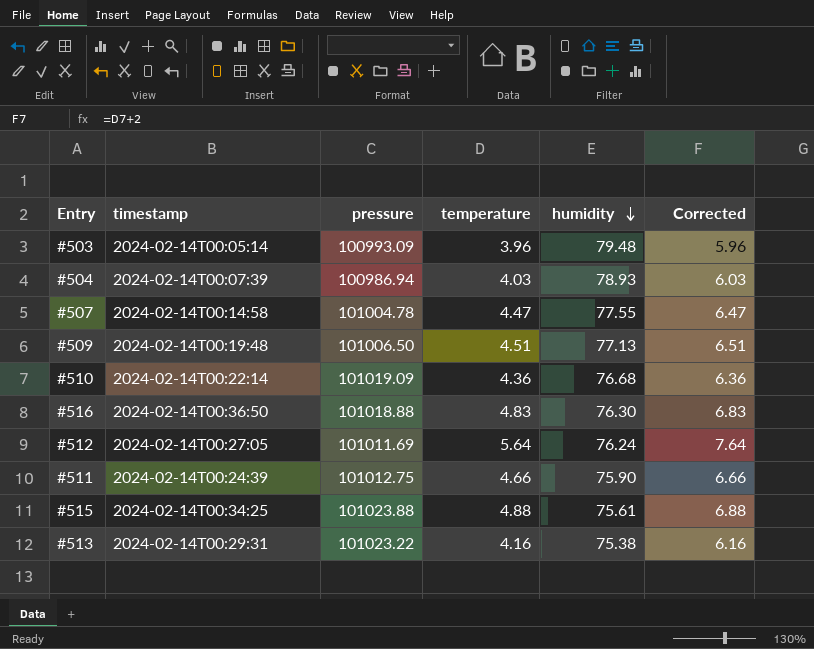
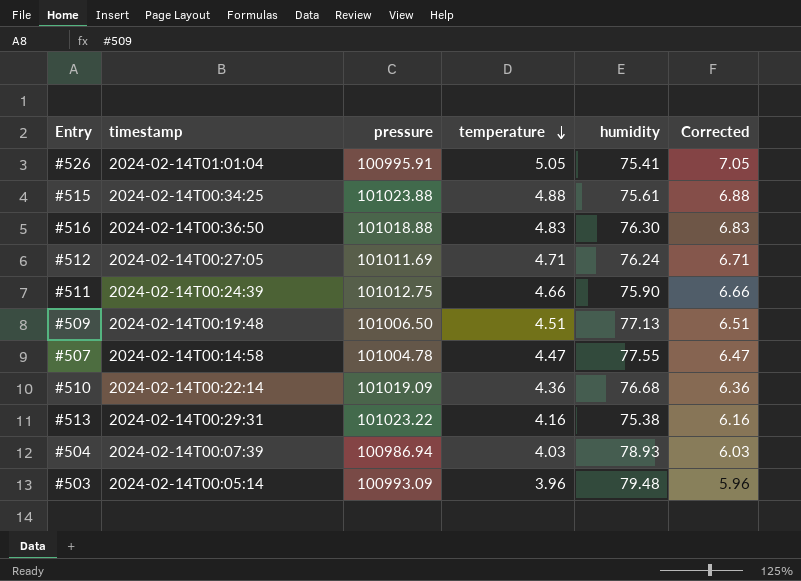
row order: humidity descending -> temperature descending
row #526: none -> 2024-02-14T01:01:04 | 100995.91 | 5.05 | 75.41 | 7.05
#512 | temperature: 5.64 -> 4.71
#512 | Corrected: 7.64 -> 6.71

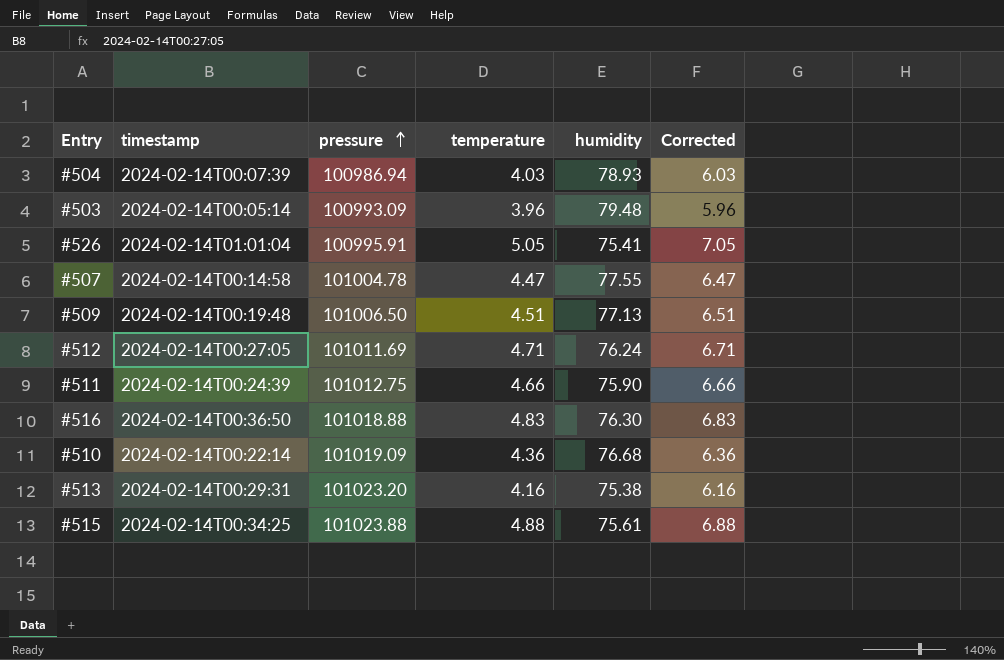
row order: temperature descending -> pressure ascending
#513 | pressure: 101023.22 -> 101023.20

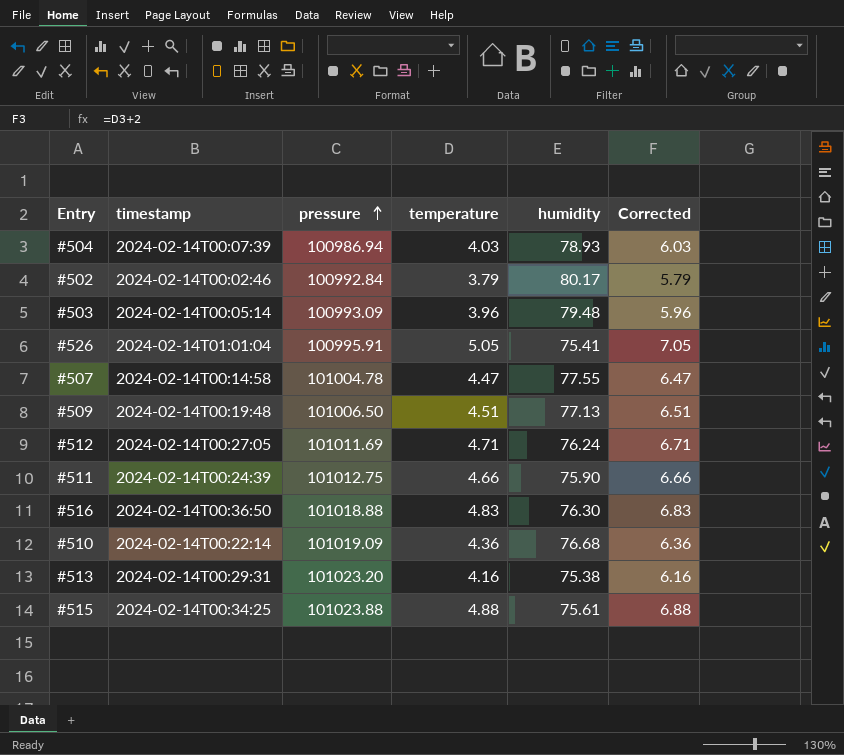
row #502: none -> 2024-02-14T00:02:46 | 100992.84 | 3.79 | 80.17 | 5.79

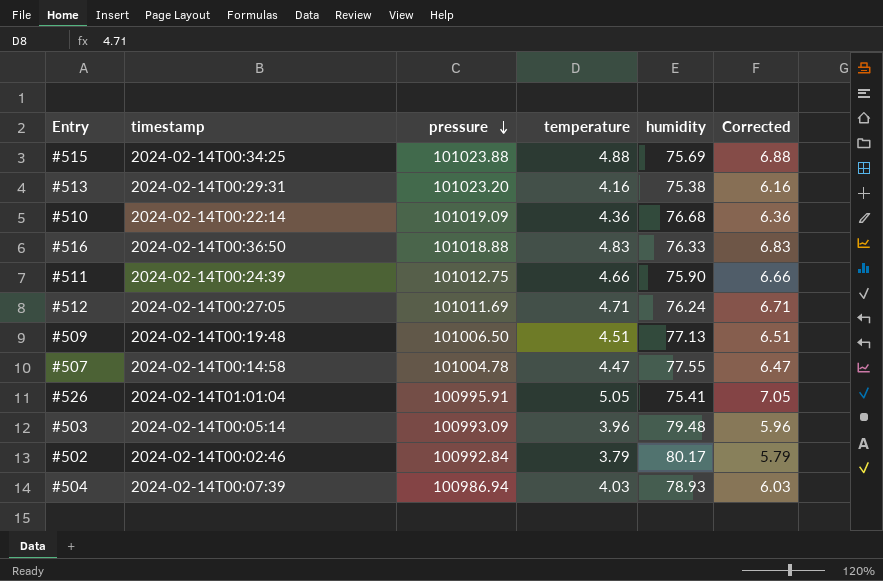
row order: pressure ascending -> pressure descending
#515 | humidity: 75.61 -> 75.69
#516 | humidity: 76.30 -> 76.33

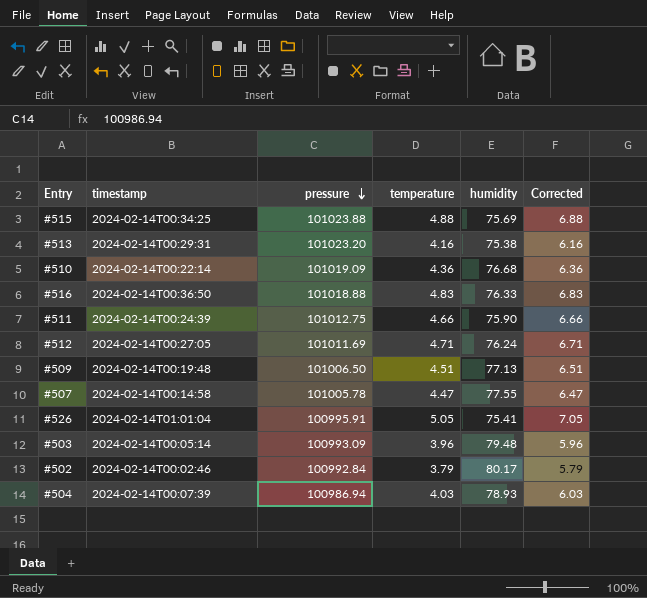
#507 | pressure: 101004.78 -> 101005.78

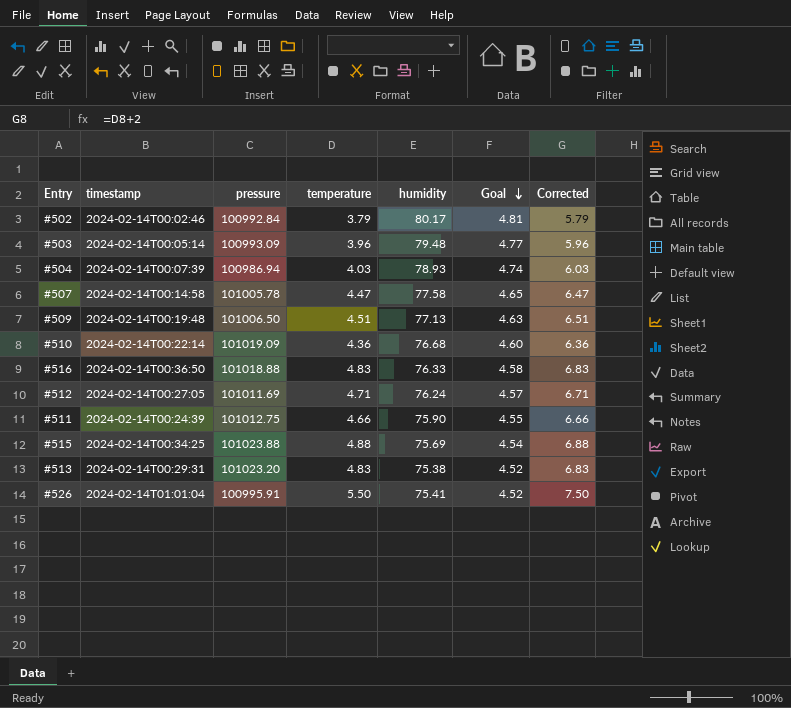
row order: pressure descending -> Goal descending
column Goal | formula: none -> [humidity] * 0.06
#507 | humidity: 77.55 -> 77.58
#513 | temperature: 4.16 -> 4.83
#513 | Corrected: 6.16 -> 6.83
#526 | temperature: 5.05 -> 5.50
#526 | Corrected: 7.05 -> 7.50

